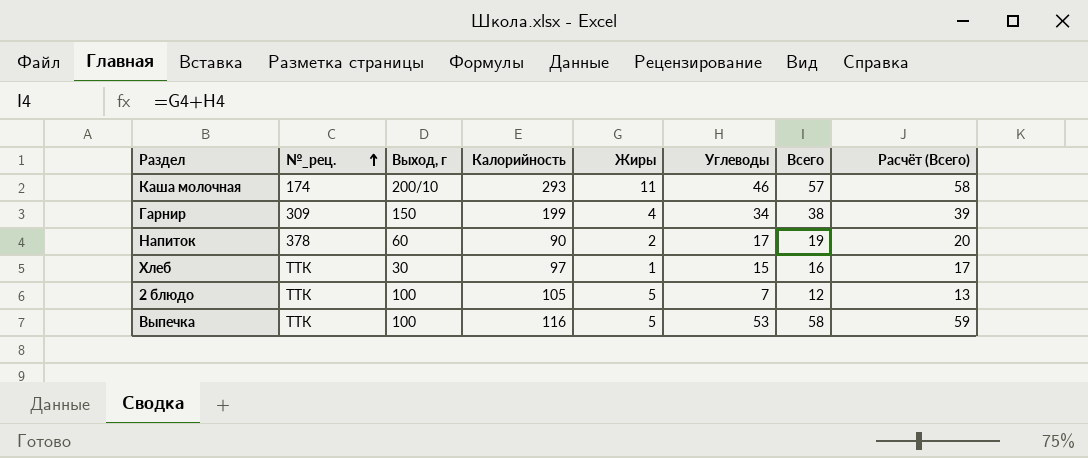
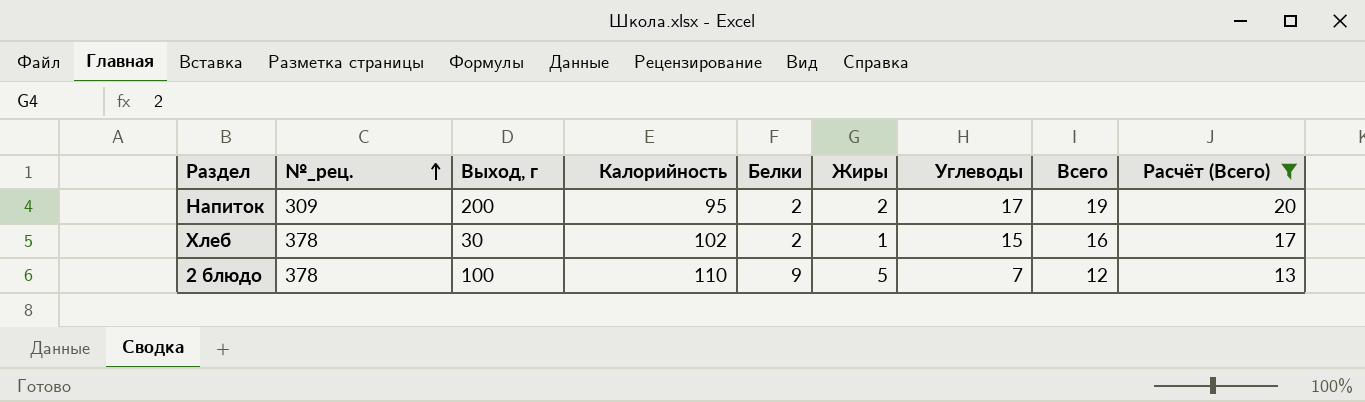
filter: none -> Расчёт (Всего) <= 20
column Белки | position: none -> 5
Напиток | №_рец.: 378 -> 309
Напиток | Выход, г: 60 -> 200
Напиток | Калорийность: 90 -> 95
Хлеб | №_рец.: ТТК -> 378
Хлеб | Калорийность: 97 -> 102
2 блюдо | №_рец.: ТТК -> 378
2 блюдо | Калорийность: 105 -> 110

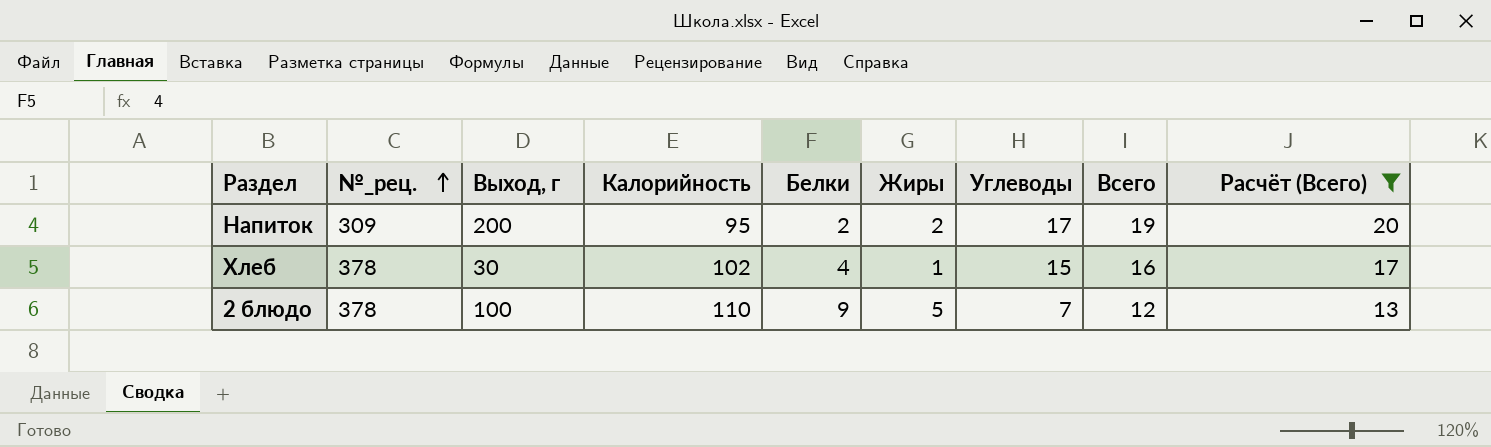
Хлеб | Белки: 2 -> 4

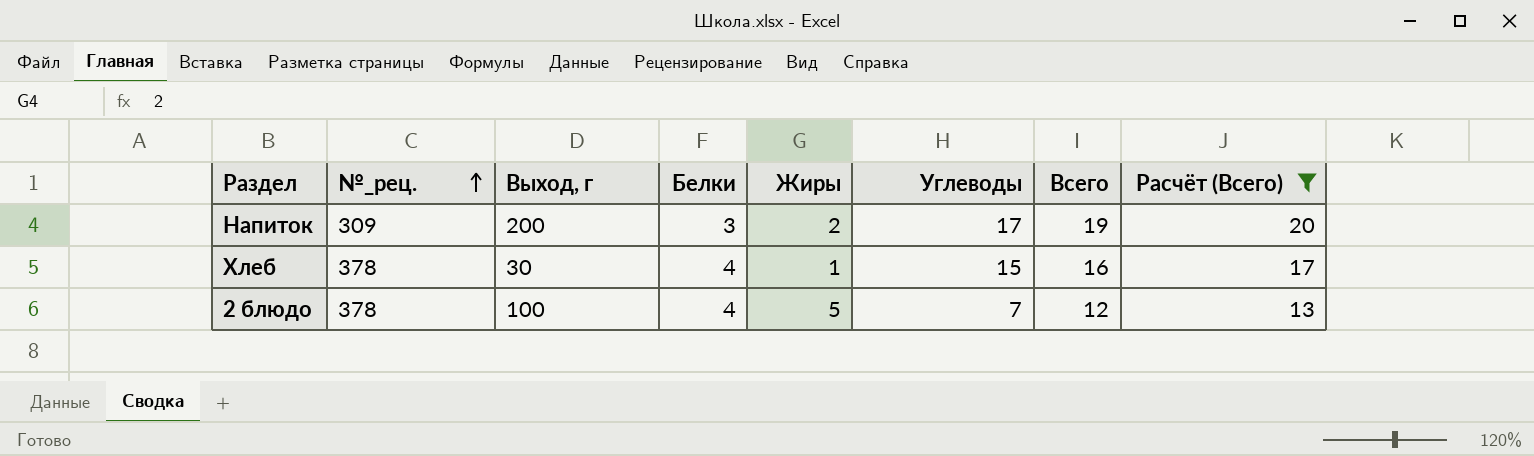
column Калорийность | position: 4 -> none
Напиток | Белки: 2 -> 3
2 блюдо | Белки: 9 -> 4

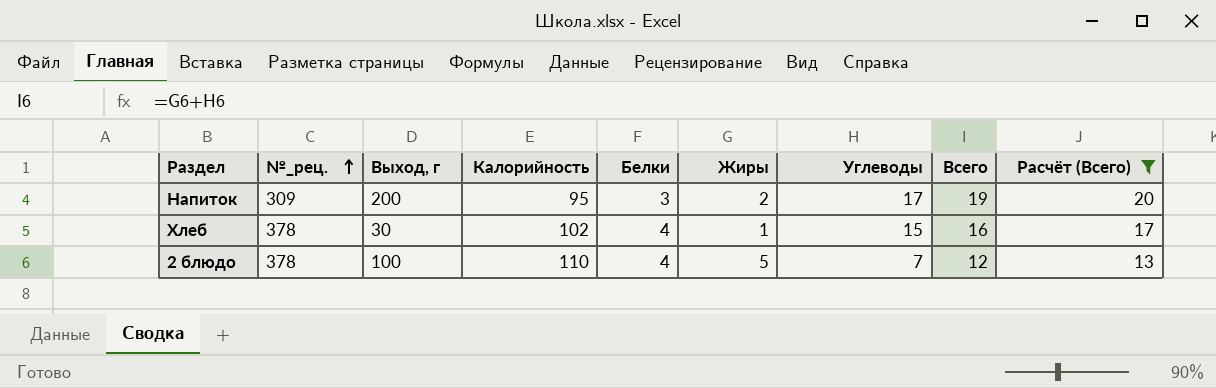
column Калорийность | position: none -> 4

